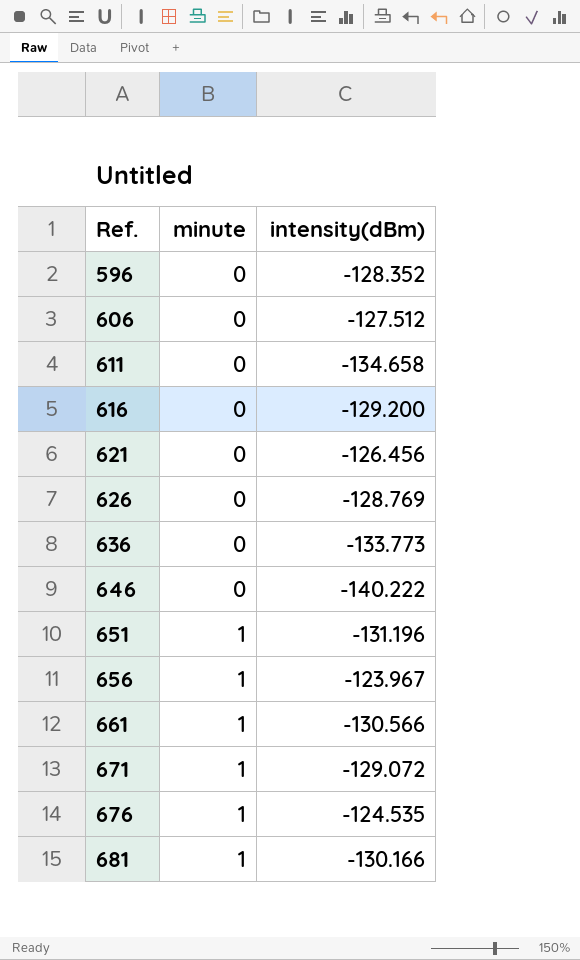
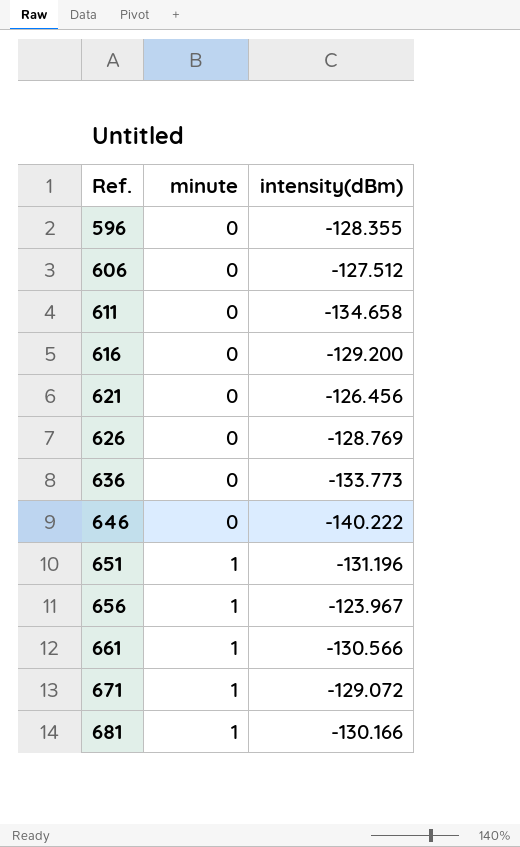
row 676: 1 | -124.535 -> none
596 | intensity(dBm): -128.352 -> -128.355

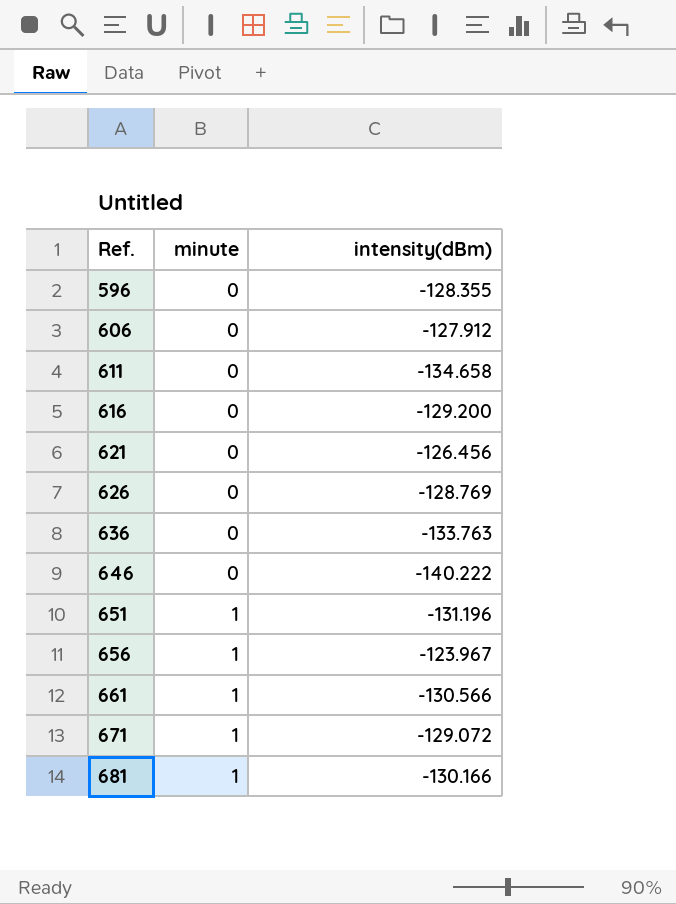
606 | intensity(dBm): -127.512 -> -127.912
636 | intensity(dBm): -133.773 -> -133.763

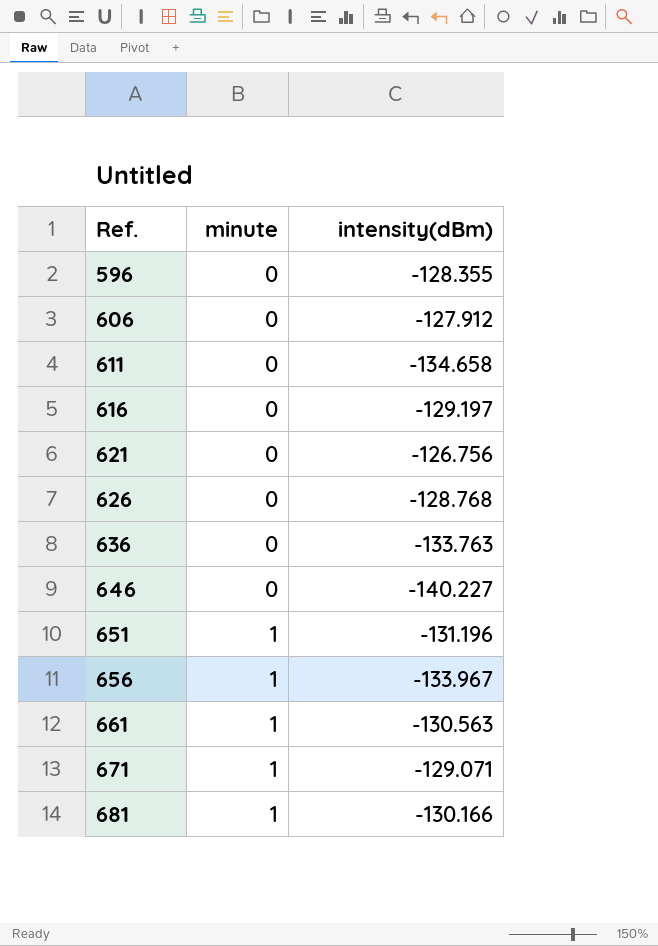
616 | intensity(dBm): -129.200 -> -129.197
621 | intensity(dBm): -126.456 -> -126.756
626 | intensity(dBm): -128.769 -> -128.768
646 | intensity(dBm): -140.222 -> -140.227
656 | intensity(dBm): -123.967 -> -133.967
661 | intensity(dBm): -130.566 -> -130.563
671 | intensity(dBm): -129.072 -> -129.071

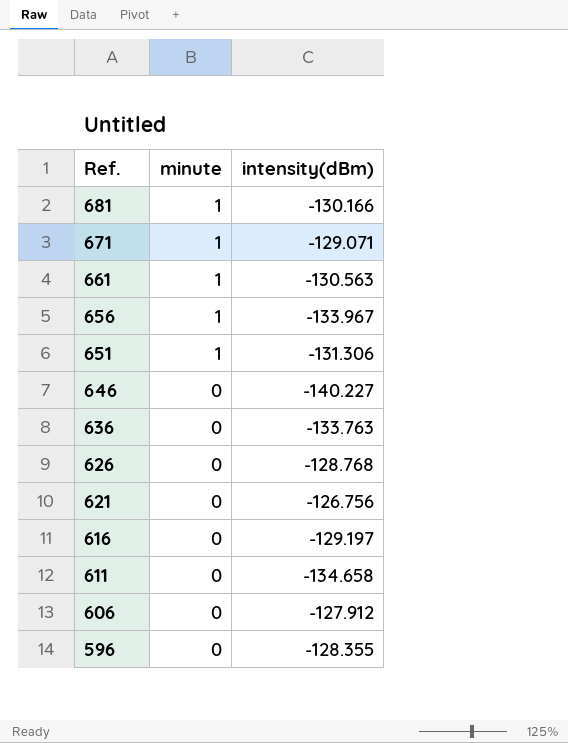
row order: Ref. ascending -> Ref. descending
651 | intensity(dBm): -131.196 -> -131.306

